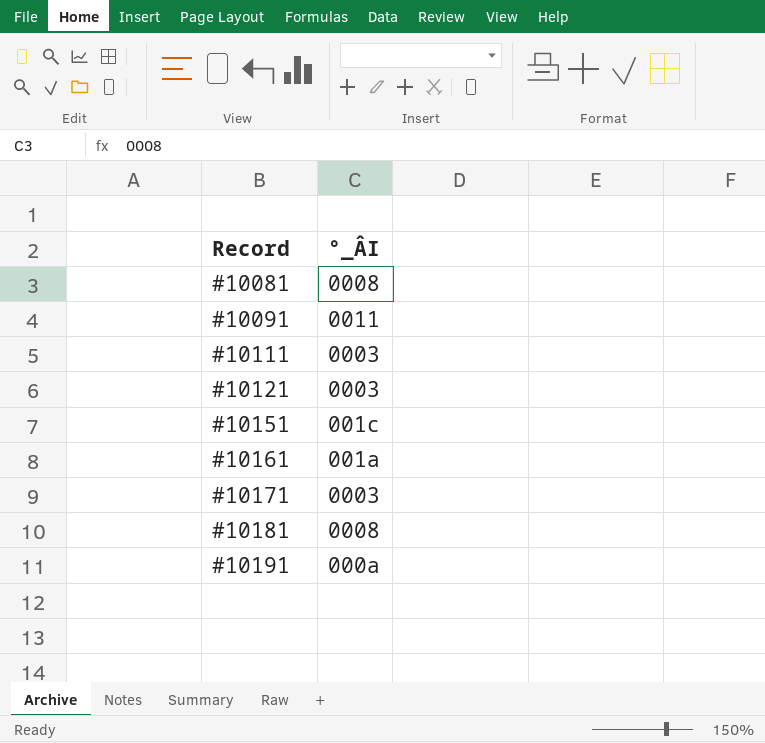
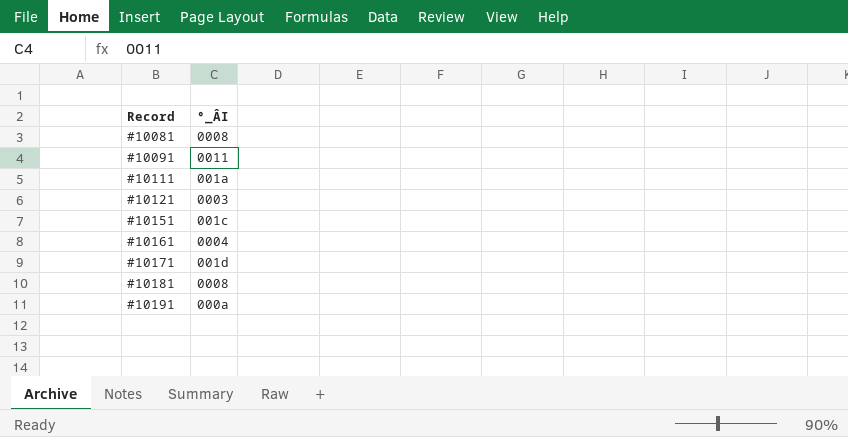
#10111 | °_ÂI: 0003 -> 001a
#10161 | °_ÂI: 001a -> 0004
#10171 | °_ÂI: 0003 -> 001d

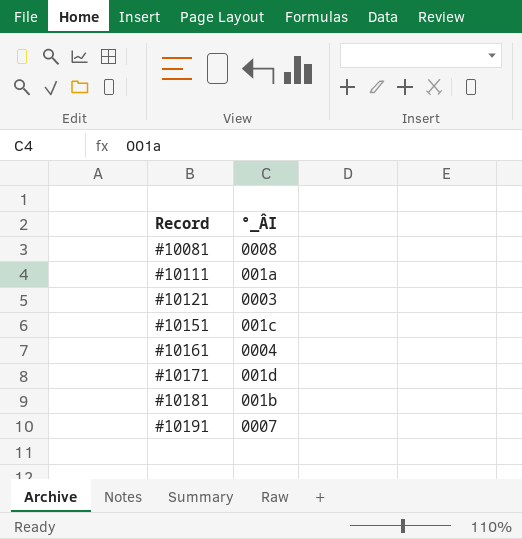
row #10091: 0011 -> none
#10181 | °_ÂI: 0008 -> 001b
#10191 | °_ÂI: 000a -> 0007

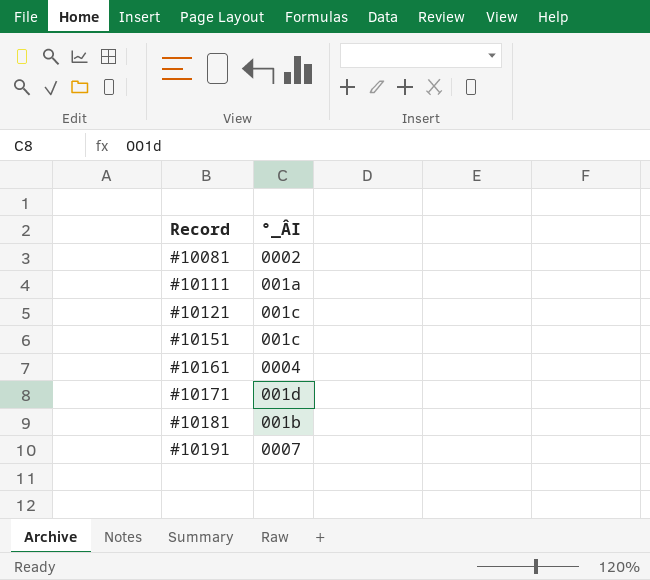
#10081 | °_ÂI: 0008 -> 0002
#10121 | °_ÂI: 0003 -> 001c

